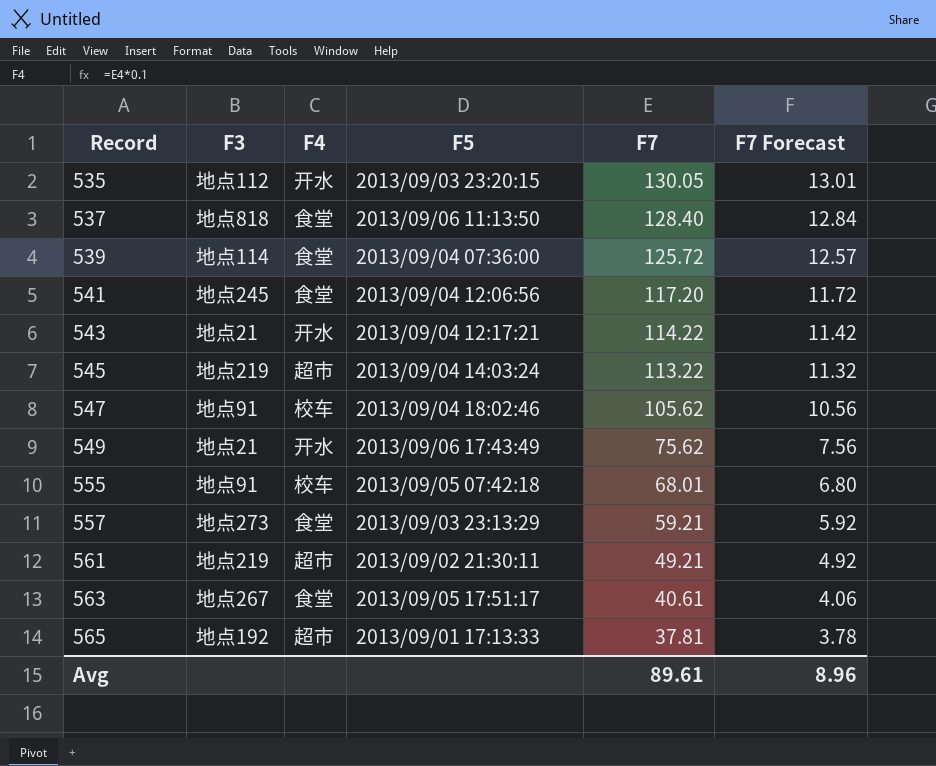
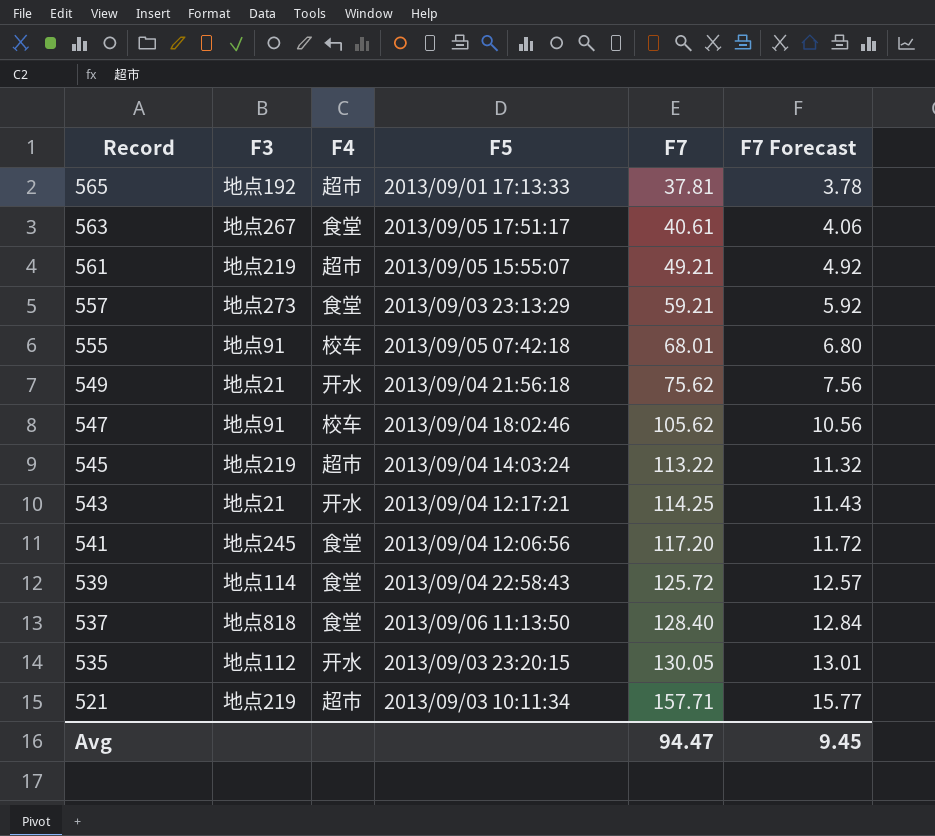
row order: Record ascending -> Record descending
561 | F5: 2013/09/02 21:30:11 -> 2013/09/05 15:55:07
549 | F5: 2013/09/06 17:43:49 -> 2013/09/04 21:56:18
543 | F7: 114.22 -> 114.25
543 | F7 Forecast: 11.42 -> 11.43
539 | F5: 2013/09/04 07:36:00 -> 2013/09/04 22:58:43
row 521: none -> 地点219 | 超市 | 2013/09/03 10:11:34 | 157.71 | 15.77
Avg | F7: 89.61 -> 94.47
Avg | F7 Forecast: 8.96 -> 9.45

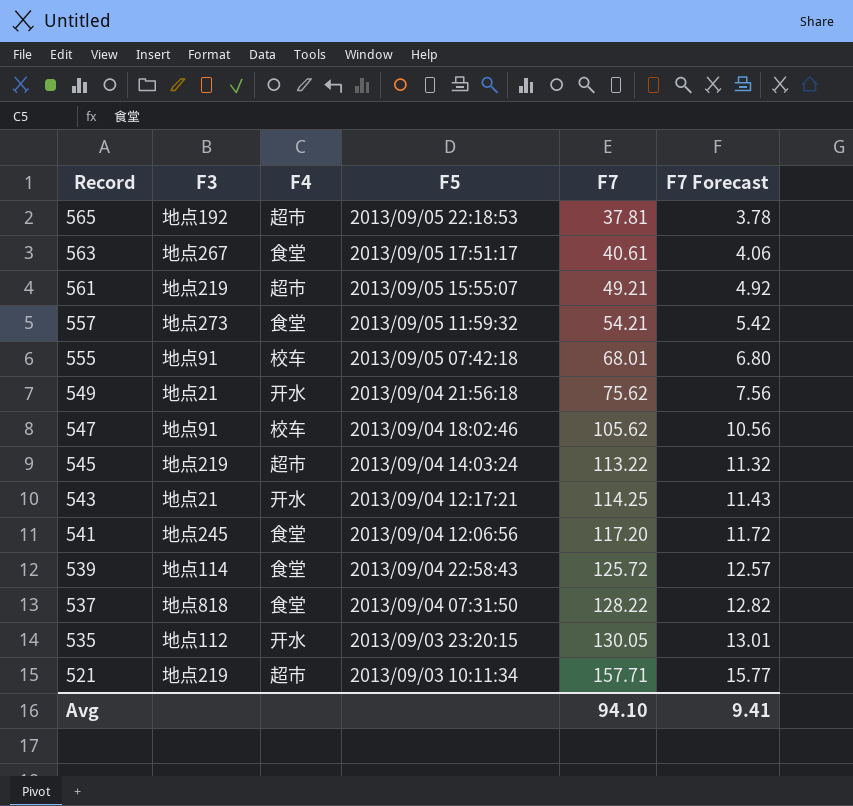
565 | F5: 2013/09/01 17:13:33 -> 2013/09/05 22:18:53
557 | F5: 2013/09/03 23:13:29 -> 2013/09/05 11:59:32
557 | F7: 59.21 -> 54.21
557 | F7 Forecast: 5.92 -> 5.42
537 | F5: 2013/09/06 11:13:50 -> 2013/09/04 07:31:50
537 | F7: 128.40 -> 128.22
537 | F7 Forecast: 12.84 -> 12.82
Avg | F7: 94.47 -> 94.10
Avg | F7 Forecast: 9.45 -> 9.41

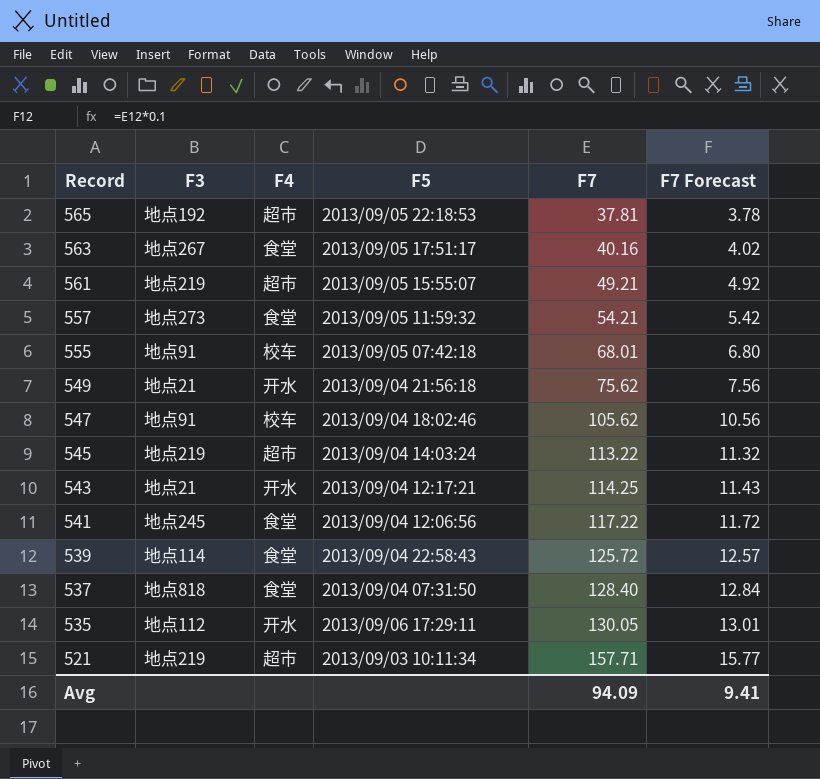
563 | F7: 40.61 -> 40.16
563 | F7 Forecast: 4.06 -> 4.02
541 | F7: 117.20 -> 117.22
537 | F7: 128.22 -> 128.40
537 | F7 Forecast: 12.82 -> 12.84
535 | F5: 2013/09/03 23:20:15 -> 2013/09/06 17:29:11
Avg | F7: 94.10 -> 94.09

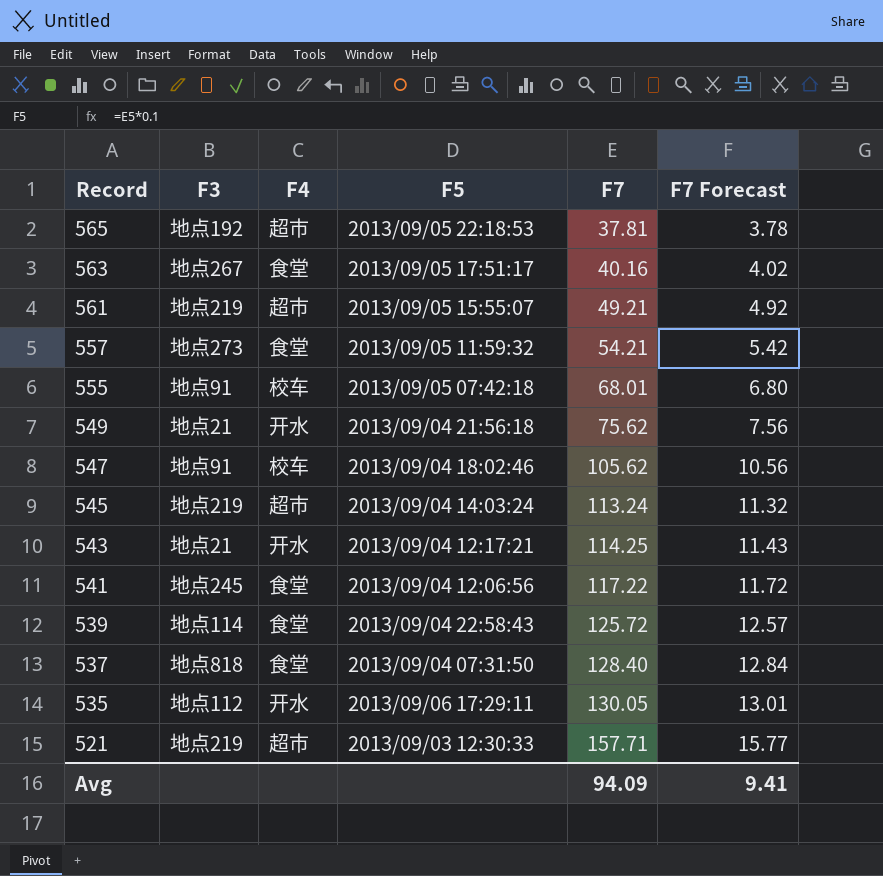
545 | F7: 113.22 -> 113.24
521 | F5: 2013/09/03 10:11:34 -> 2013/09/03 12:30:33

